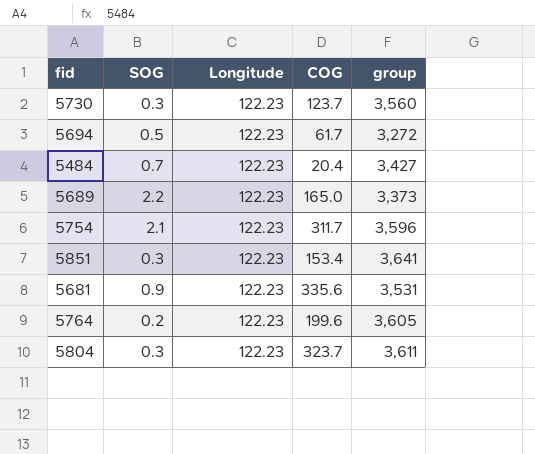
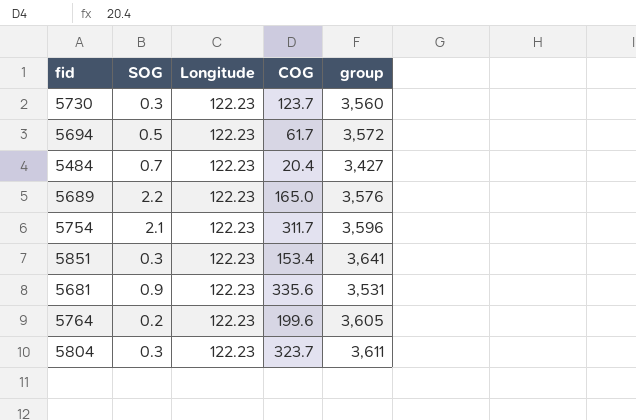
5694 | group: 3,272 -> 3,572
5689 | group: 3,373 -> 3,576

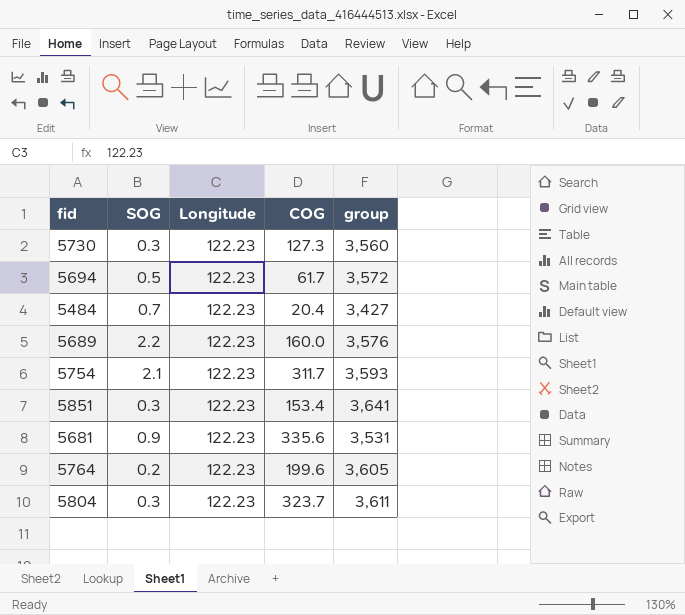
5730 | COG: 123.7 -> 127.3
5689 | COG: 165.0 -> 160.0
5754 | group: 3,596 -> 3,593

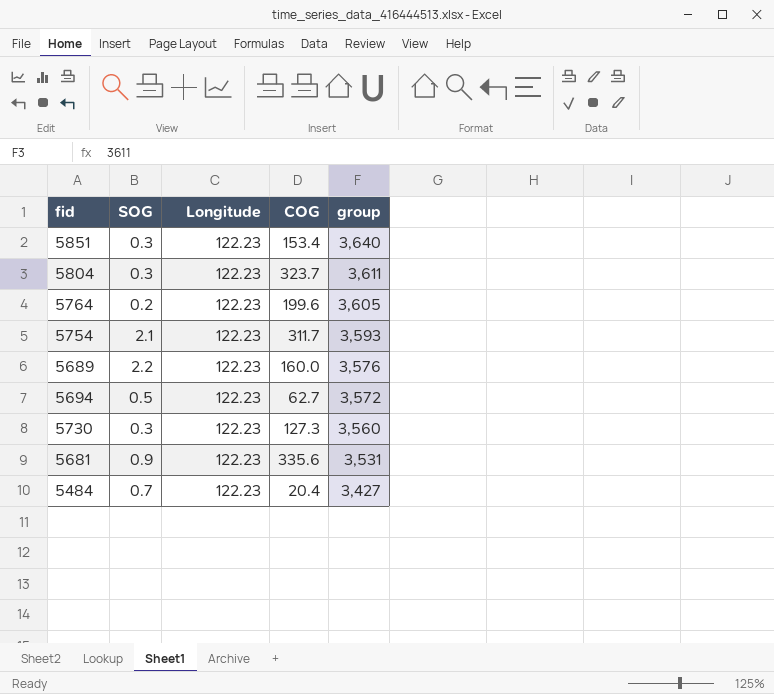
row order: none -> group descending
5851 | group: 3,641 -> 3,640
5694 | COG: 61.7 -> 62.7

